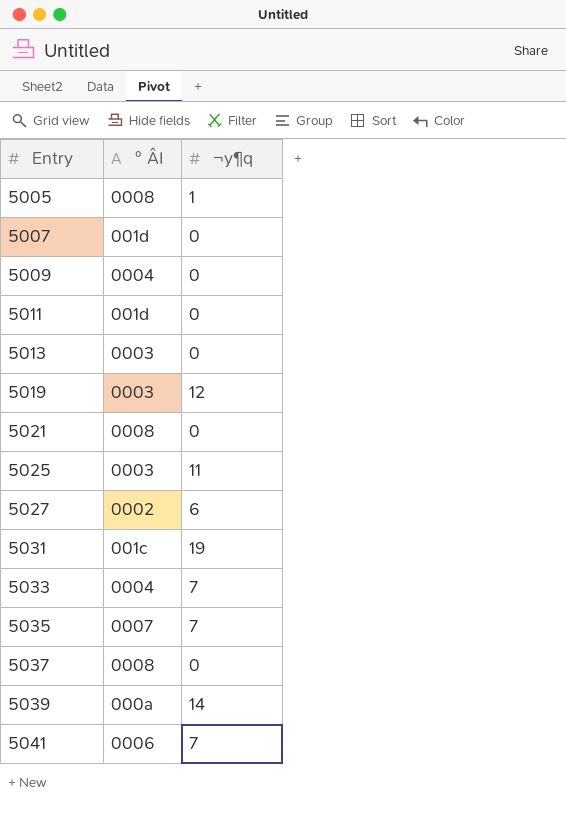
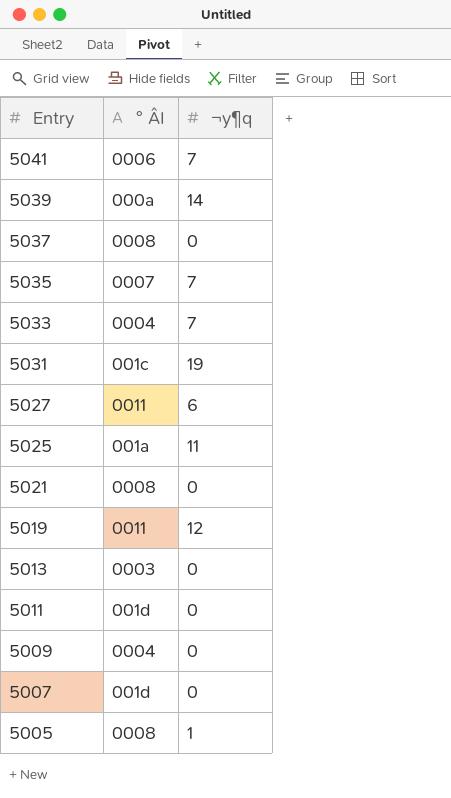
row order: Entry ascending -> Entry descending
5027 | ° ÂI: 0002 -> 0011
5025 | ° ÂI: 0003 -> 001a
5019 | ° ÂI: 0003 -> 0011

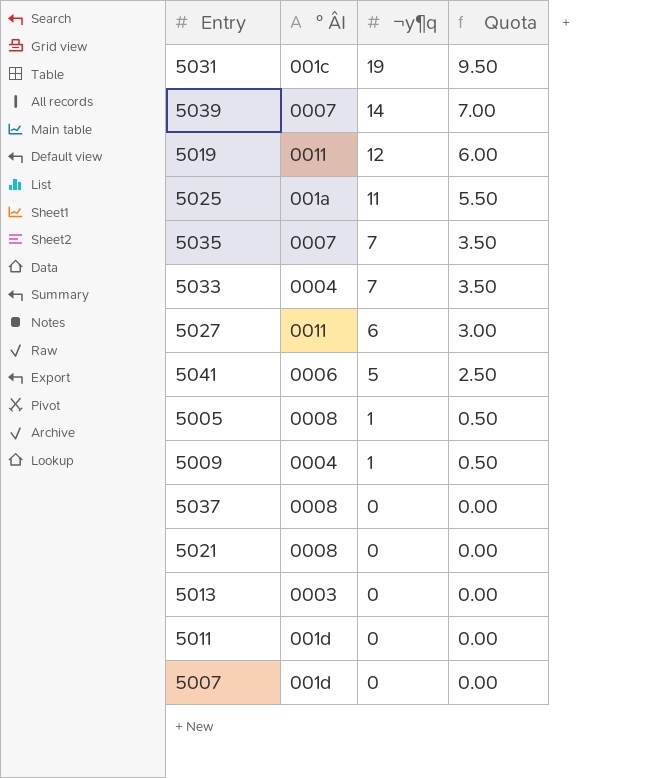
row order: Entry descending -> ¬y¶q descending
column Quota | formula: none -> [¬y¶q] * 0.5
5039 | ° ÂI: 000a -> 0007
5041 | ¬y¶q: 7 -> 5
5009 | ¬y¶q: 0 -> 1

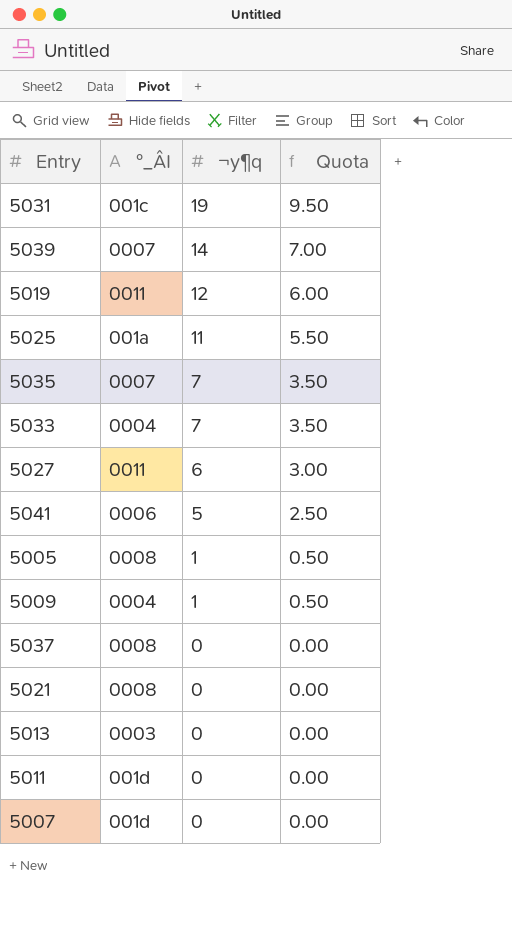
column name: ° ÂI -> °_ÂI

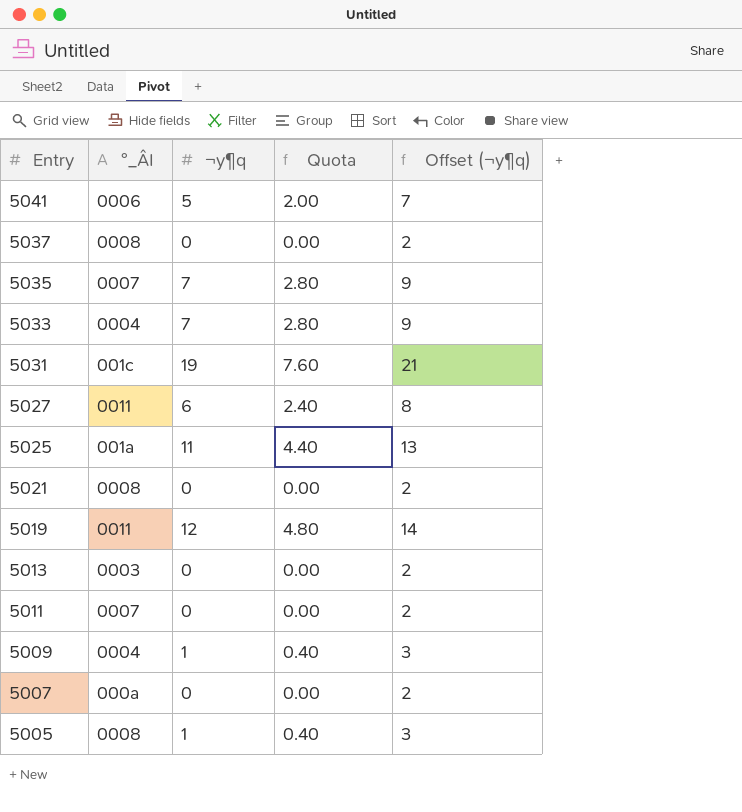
row order: ¬y¶q descending -> Entry descending
column Quota | formula: [¬y¶q] * 0.5 -> [¬y¶q] * 0.4
column Offset (¬y¶q) | formula: none -> [¬y¶q] + 2
row 5039: 0007 | 14 | 7.00 -> none
5011 | °_ÂI: 001d -> 0007
5007 | °_ÂI: 001d -> 000a

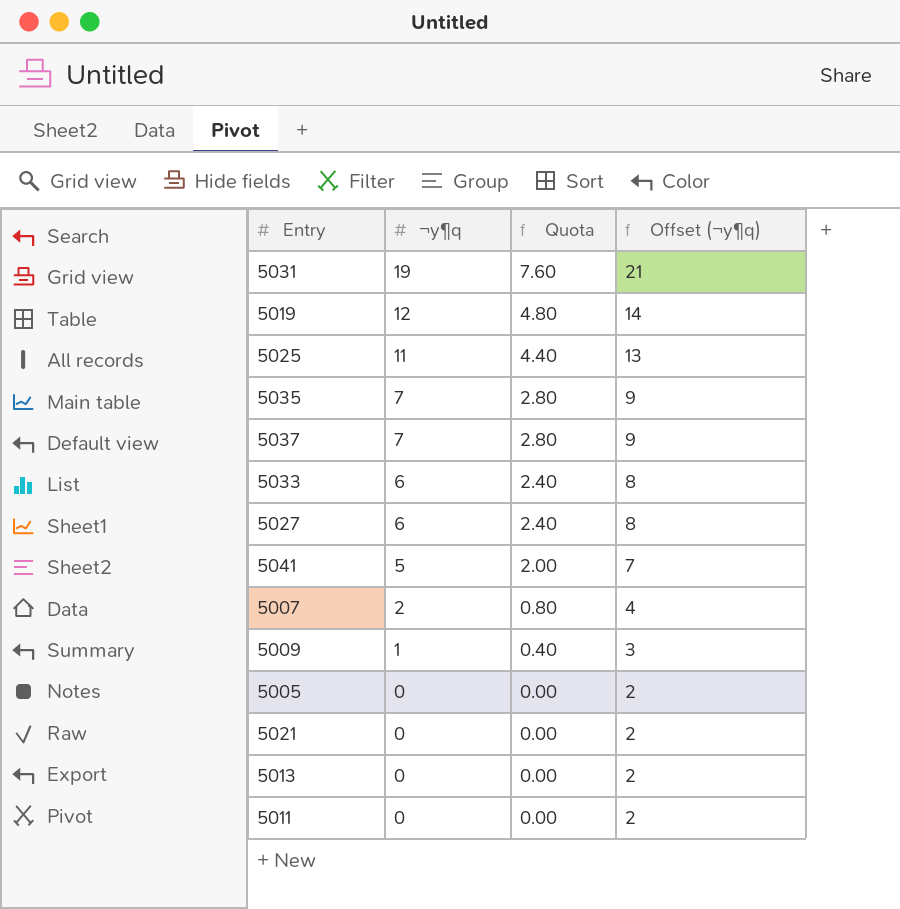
row order: Entry descending -> ¬y¶q descending
column °_ÂI | position: 2 -> none
5037 | ¬y¶q: 0 -> 7
5037 | Quota: 0.00 -> 2.80
5037 | Offset (¬y¶q): 2 -> 9
5033 | ¬y¶q: 7 -> 6
5033 | Quota: 2.80 -> 2.40
5033 | Offset (¬y¶q): 9 -> 8
5007 | ¬y¶q: 0 -> 2
5007 | Quota: 0.00 -> 0.80
5007 | Offset (¬y¶q): 2 -> 4
5005 | ¬y¶q: 1 -> 0
5005 | Quota: 0.40 -> 0.00
5005 | Offset (¬y¶q): 3 -> 2

